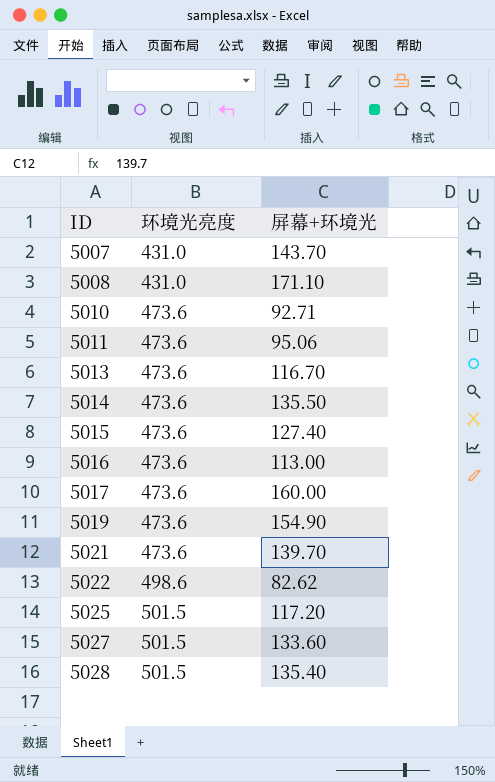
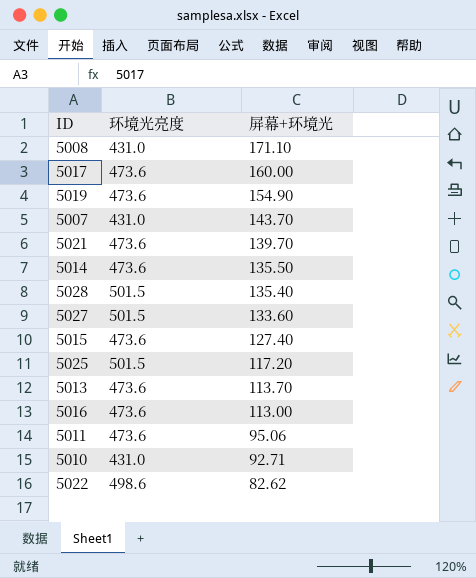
row order: ID ascending -> 屏幕+环境光 descending
5013 | 屏幕+环境光: 116.70 -> 113.70
5010 | 环境光亮度: 473.6 -> 431.0

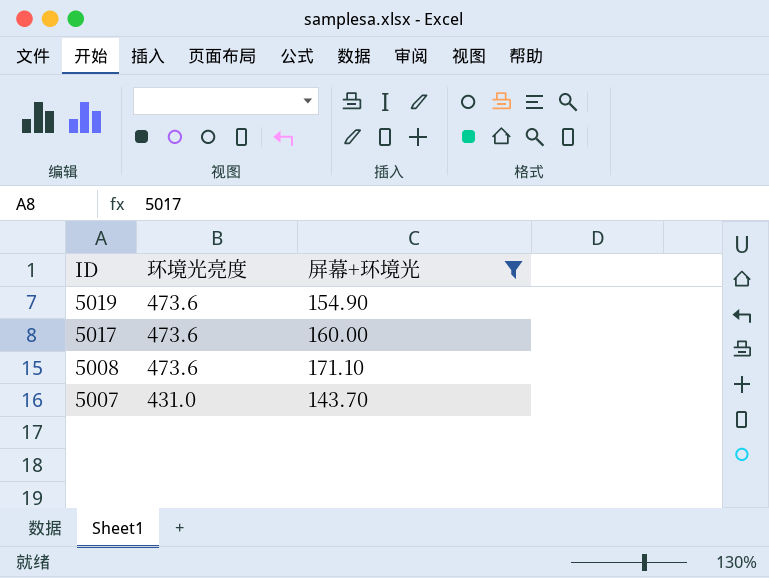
filter: none -> 屏幕+环境光 >= 143.70
row order: 屏幕+环境光 descending -> ID descending
5008 | 环境光亮度: 431.0 -> 473.6

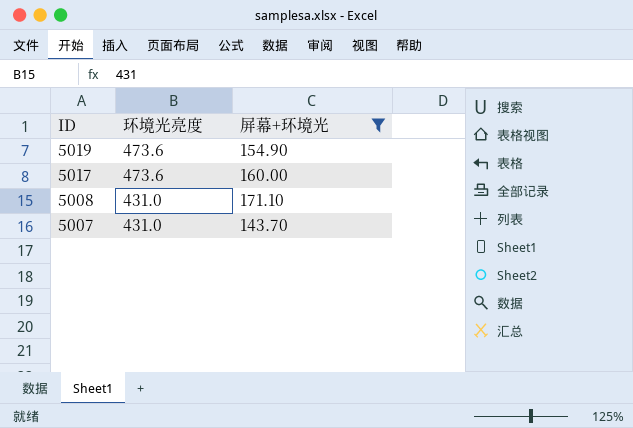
5008 | 环境光亮度: 473.6 -> 431.0

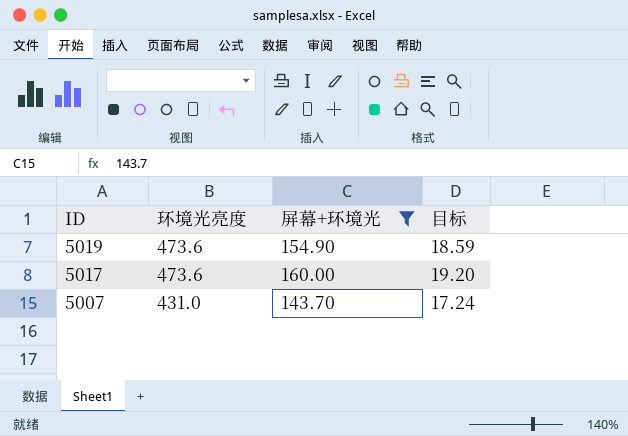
column 目标 | formula: none -> [屏幕+环境光] * 0.12
row 5008: 431.0 | 171.10 -> none

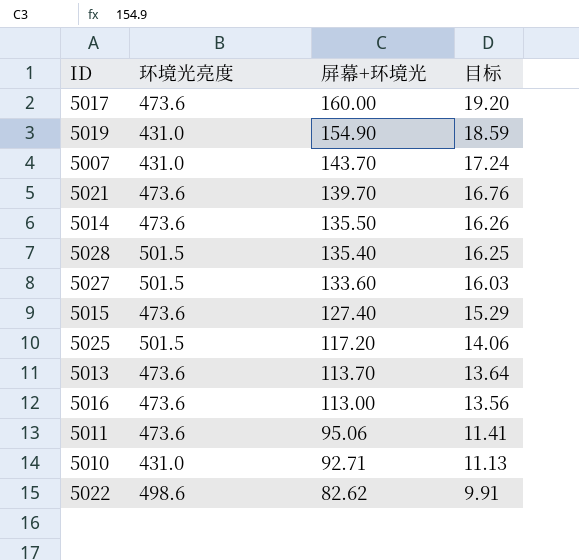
filter: 屏幕+环境光 >= 143.70 -> none
row order: ID descending -> 屏幕+环境光 descending
5019 | 环境光亮度: 473.6 -> 431.0

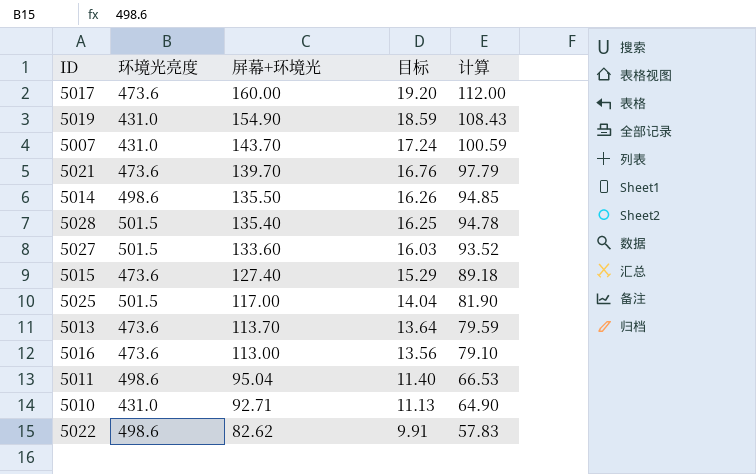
column 计算 | formula: none -> [屏幕+环境光] * 0.7
5014 | 环境光亮度: 473.6 -> 498.6
5025 | 屏幕+环境光: 117.20 -> 117.00
5025 | 目标: 14.06 -> 14.04
5011 | 环境光亮度: 473.6 -> 498.6
5011 | 屏幕+环境光: 95.06 -> 95.04
5011 | 目标: 11.41 -> 11.40

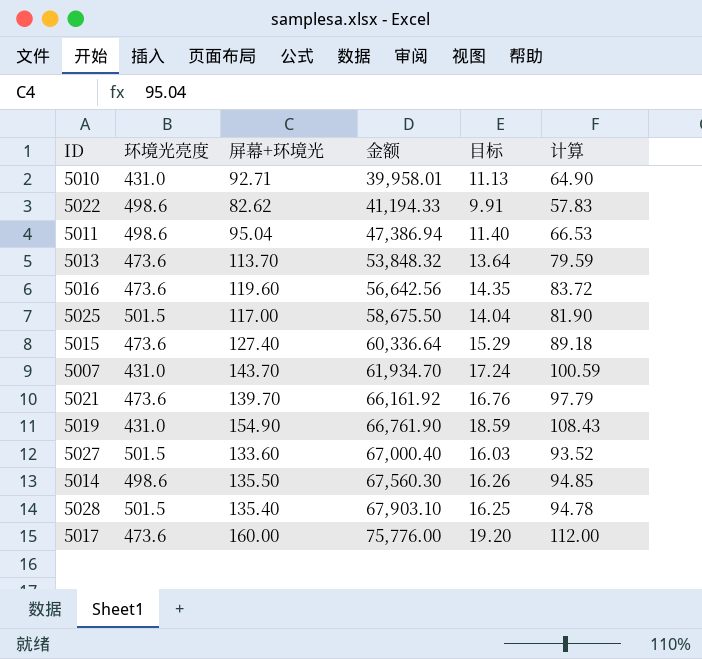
row order: 屏幕+环境光 descending -> 金额 ascending
column 金额 | formula: none -> [环境光亮度] * [屏幕+环境光]
5016 | 屏幕+环境光: 113.00 -> 119.60
5016 | 目标: 13.56 -> 14.35
5016 | 计算: 79.10 -> 83.72

